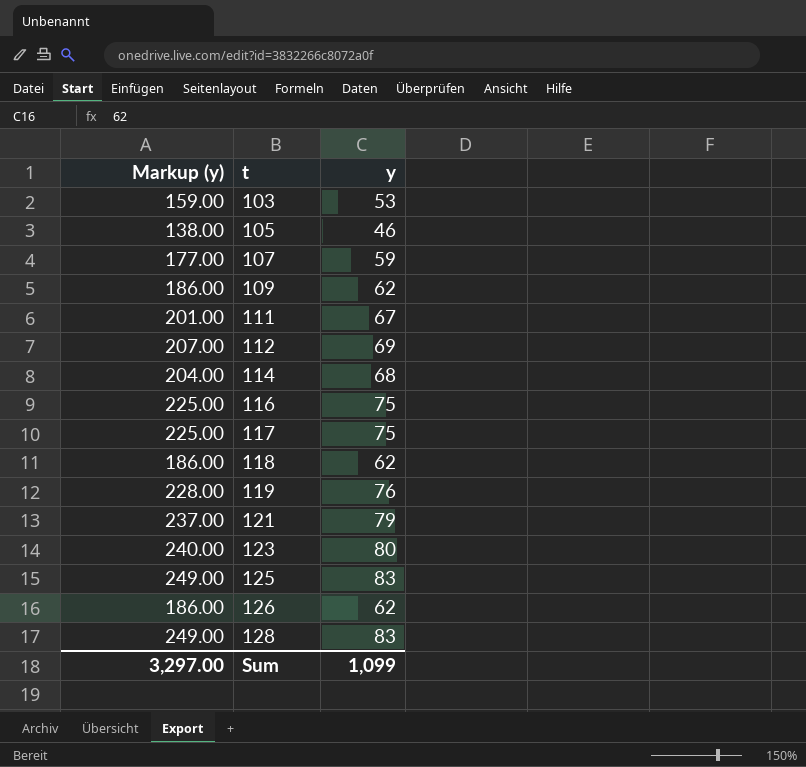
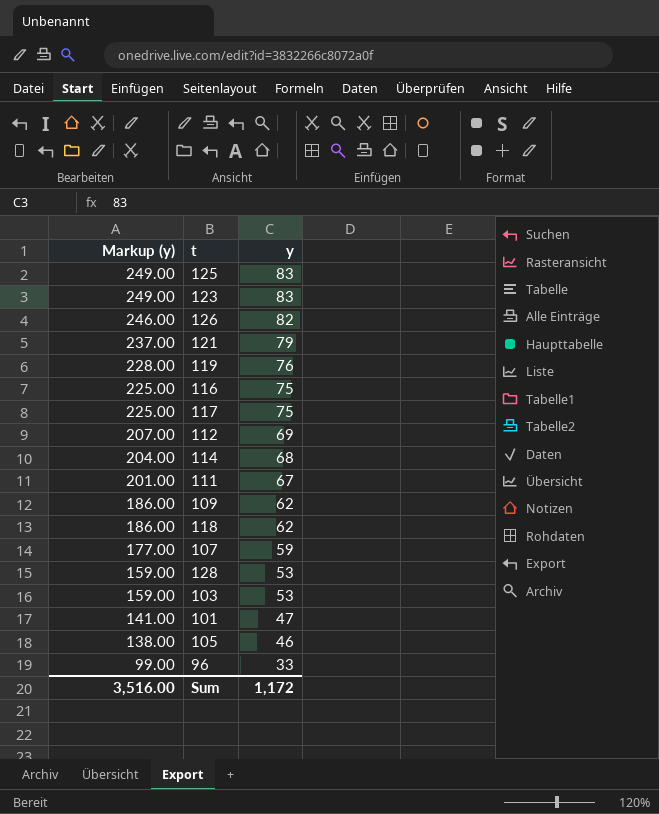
row order: t ascending -> Markup (y) descending
123 | Markup (y): 240.00 -> 249.00
123 | y: 80 -> 83
126 | Markup (y): 186.00 -> 246.00
126 | y: 62 -> 82
128 | Markup (y): 249.00 -> 159.00
128 | y: 83 -> 53
row 101: none -> 141.00 | 47
row 96: none -> 99.00 | 33
Sum | Markup (y): 3,297.00 -> 3,516.00
Sum | y: 1,099 -> 1,172

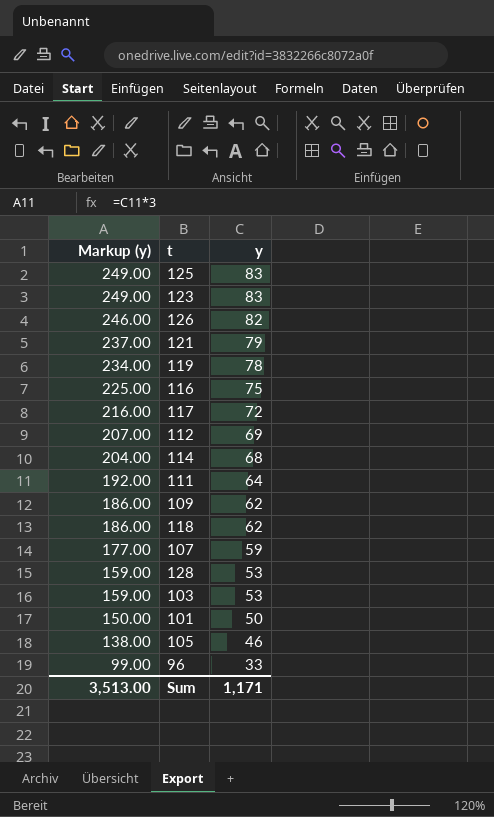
119 | Markup (y): 228.00 -> 234.00
119 | y: 76 -> 78
117 | Markup (y): 225.00 -> 216.00
117 | y: 75 -> 72
111 | Markup (y): 201.00 -> 192.00
111 | y: 67 -> 64
101 | Markup (y): 141.00 -> 150.00
101 | y: 47 -> 50
Sum | Markup (y): 3,516.00 -> 3,513.00
Sum | y: 1,172 -> 1,171

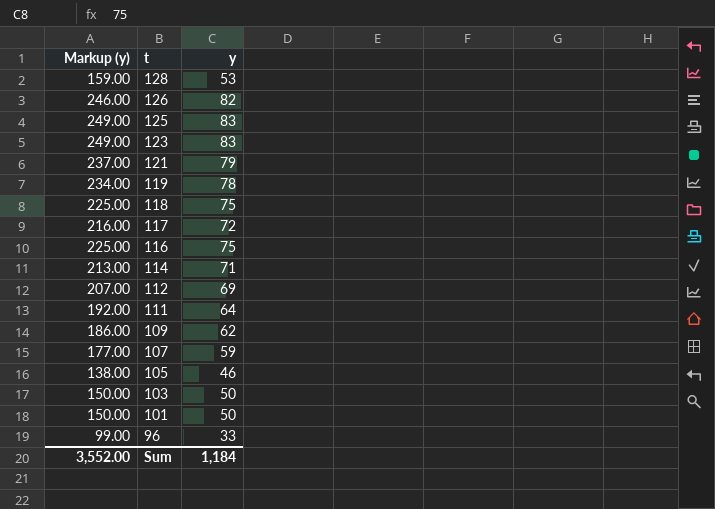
row order: Markup (y) descending -> t descending
118 | Markup (y): 186.00 -> 225.00
118 | y: 62 -> 75
114 | Markup (y): 204.00 -> 213.00
114 | y: 68 -> 71
103 | Markup (y): 159.00 -> 150.00
103 | y: 53 -> 50
Sum | Markup (y): 3,513.00 -> 3,552.00
Sum | y: 1,171 -> 1,184

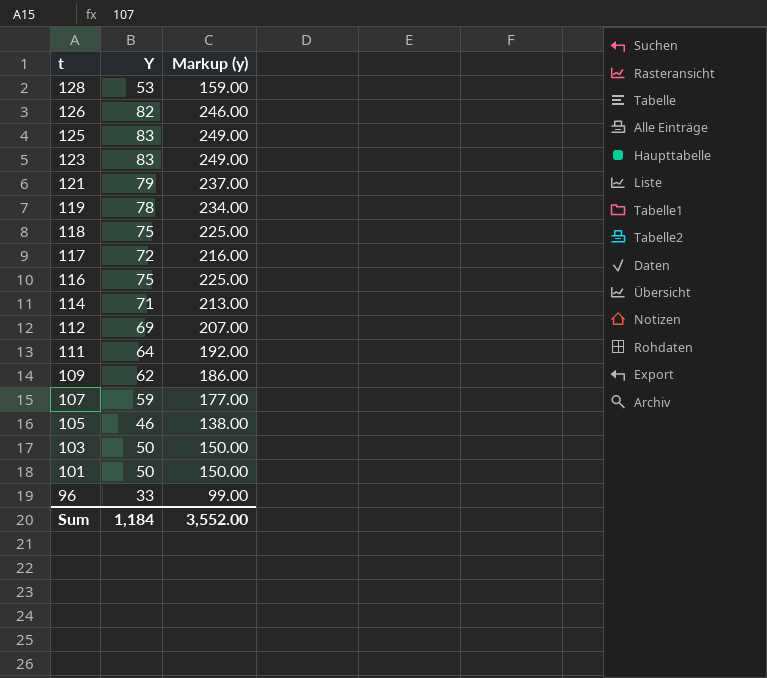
column name: y -> Y
column Markup (y) | position: 1 -> 3

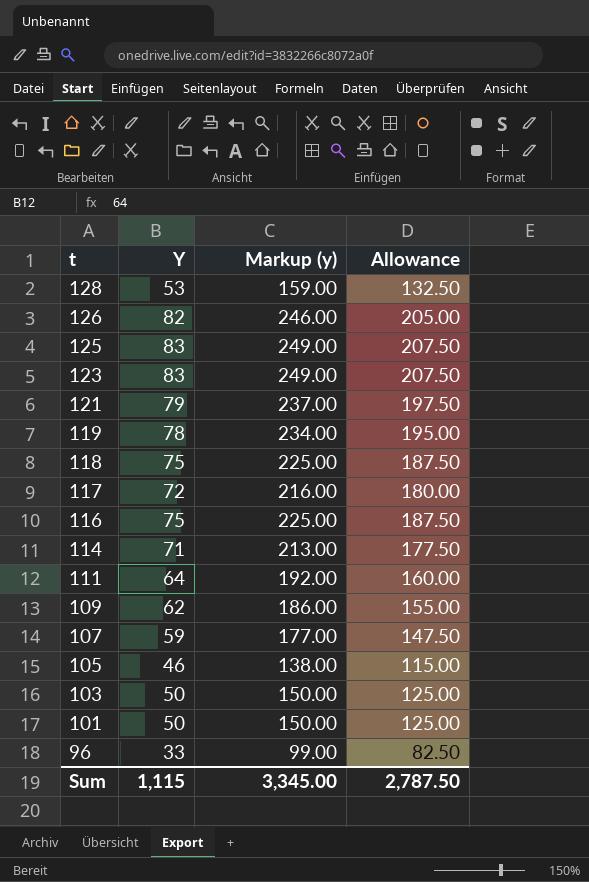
column Allowance | formula: none -> [Y] * 2.5
row 112: 69 | 207.00 -> none
Sum | Y: 1,184 -> 1,115
Sum | Markup (y): 3,552.00 -> 3,345.00

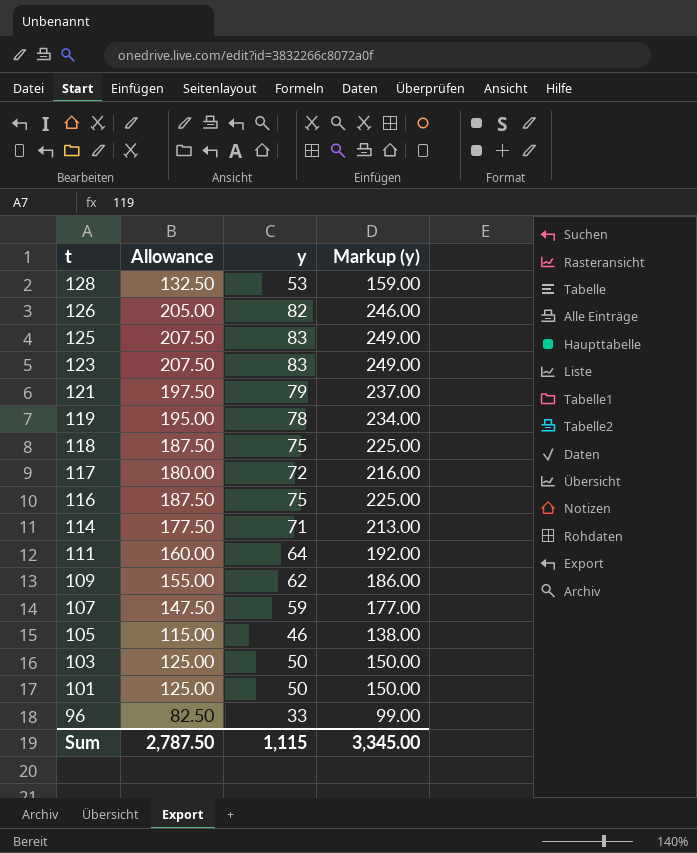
column Allowance | position: 4 -> 2
column name: Y -> y

